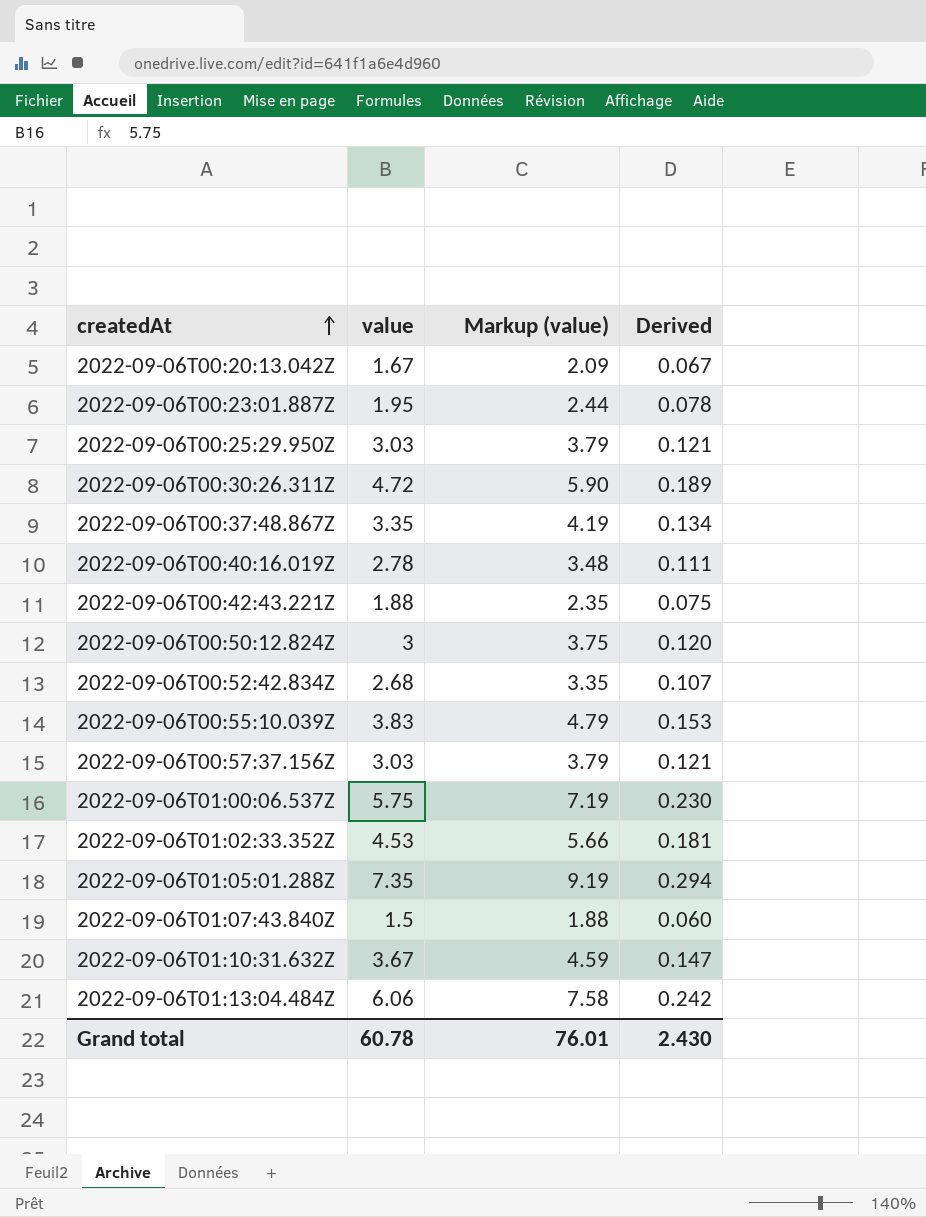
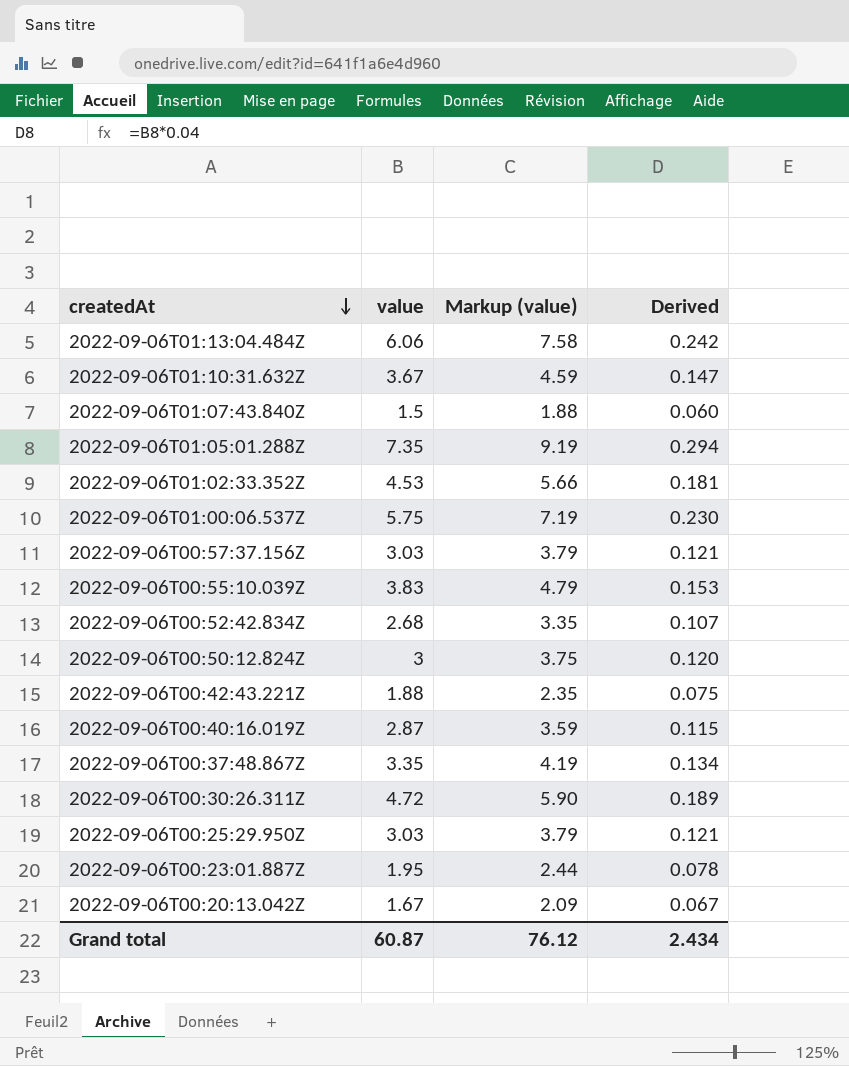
row order: createdAt ascending -> createdAt descending
2022-09-06T00:40:16.019Z | value: 2.78 -> 2.87
2022-09-06T00:40:16.019Z | Markup (value): 3.48 -> 3.59
2022-09-06T00:40:16.019Z | Derived: 0.111 -> 0.115
Grand total | value: 60.78 -> 60.87
Grand total | Markup (value): 76.01 -> 76.12
Grand total | Derived: 2.430 -> 2.434

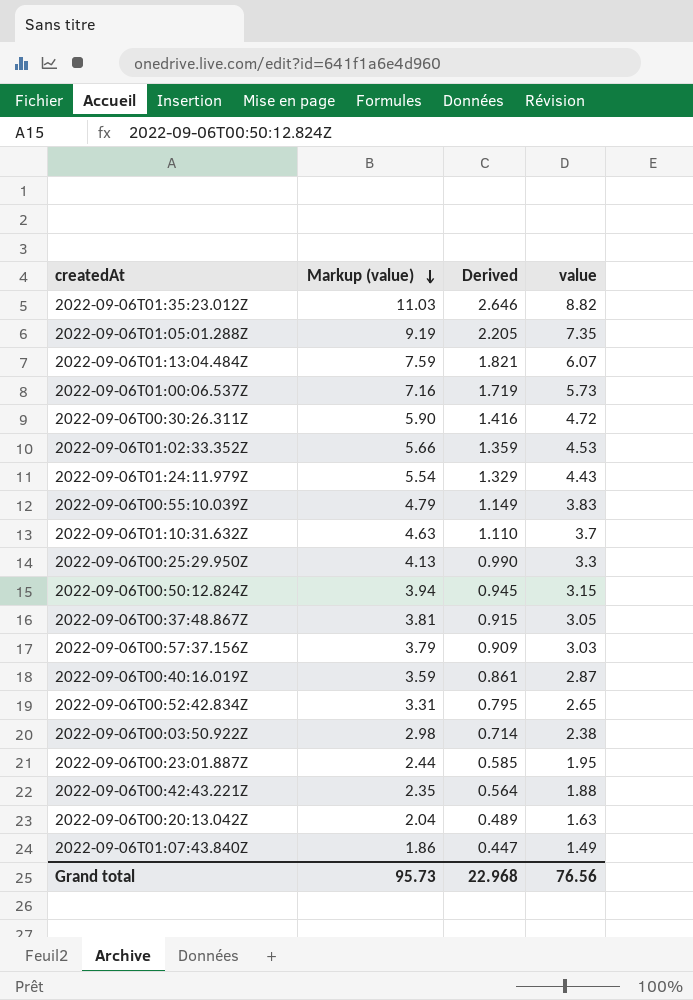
row order: createdAt descending -> Markup (value) descending
column Derived | formula: [value] * 0.04 -> [value] * 0.3
column value | position: 2 -> 4
row 2022-09-06T01:35:23.012Z: none -> 11.03 | 2.646 | 8.82
2022-09-06T01:13:04.484Z | Markup (value): 7.58 -> 7.59
2022-09-06T01:13:04.484Z | value: 6.06 -> 6.07
2022-09-06T01:00:06.537Z | Markup (value): 7.19 -> 7.16
2022-09-06T01:00:06.537Z | value: 5.75 -> 5.73
row 2022-09-06T01:24:11.979Z: none -> 5.54 | 1.329 | 4.43
2022-09-06T01:10:31.632Z | Markup (value): 4.59 -> 4.63
2022-09-06T01:10:31.632Z | value: 3.67 -> 3.7
2022-09-06T00:25:29.950Z | Markup (value): 3.79 -> 4.13
2022-09-06T00:25:29.950Z | value: 3.03 -> 3.3
2022-09-06T00:50:12.824Z | Markup (value): 3.75 -> 3.94
2022-09-06T00:50:12.824Z | value: 3 -> 3.15
2022-09-06T00:37:48.867Z | Markup (value): 4.19 -> 3.81
2022-09-06T00:37:48.867Z | value: 3.35 -> 3.05
2022-09-06T00:52:42.834Z | Markup (value): 3.35 -> 3.31
2022-09-06T00:52:42.834Z | value: 2.68 -> 2.65
row 2022-09-06T00:03:50.922Z: none -> 2.98 | 0.714 | 2.38
2022-09-06T00:20:13.042Z | Markup (value): 2.09 -> 2.04
2022-09-06T00:20:13.042Z | value: 1.67 -> 1.63
2022-09-06T01:07:43.840Z | Markup (value): 1.88 -> 1.86
2022-09-06T01:07:43.840Z | value: 1.5 -> 1.49
Grand total | Markup (value): 76.12 -> 95.73
Grand total | Derived: 2.434 -> 22.968
Grand total | value: 60.87 -> 76.56

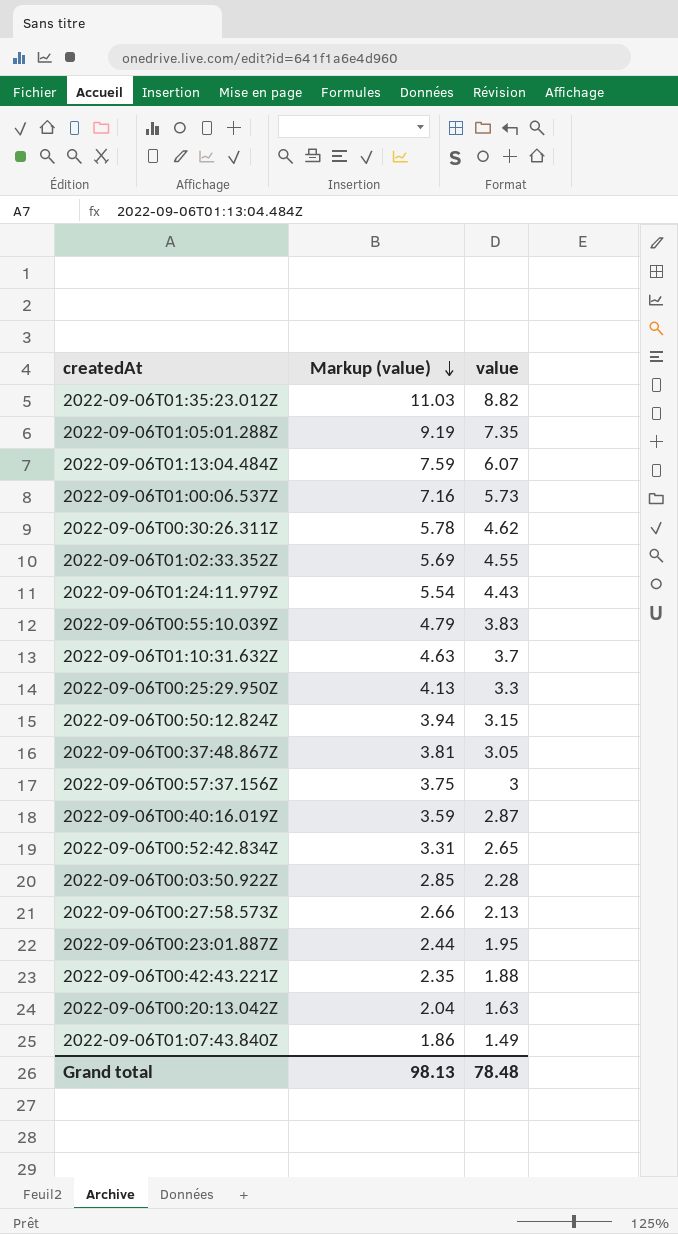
column Derived | formula: [value] * 0.3 -> none
2022-09-06T00:30:26.311Z | Markup (value): 5.90 -> 5.78
2022-09-06T00:30:26.311Z | value: 4.72 -> 4.62
2022-09-06T01:02:33.352Z | Markup (value): 5.66 -> 5.69
2022-09-06T01:02:33.352Z | value: 4.53 -> 4.55
2022-09-06T00:57:37.156Z | Markup (value): 3.79 -> 3.75
2022-09-06T00:57:37.156Z | value: 3.03 -> 3
2022-09-06T00:03:50.922Z | Markup (value): 2.98 -> 2.85
2022-09-06T00:03:50.922Z | value: 2.38 -> 2.28
row 2022-09-06T00:27:58.573Z: none -> 2.66 | 2.13
Grand total | Markup (value): 95.73 -> 98.13
Grand total | value: 76.56 -> 78.48

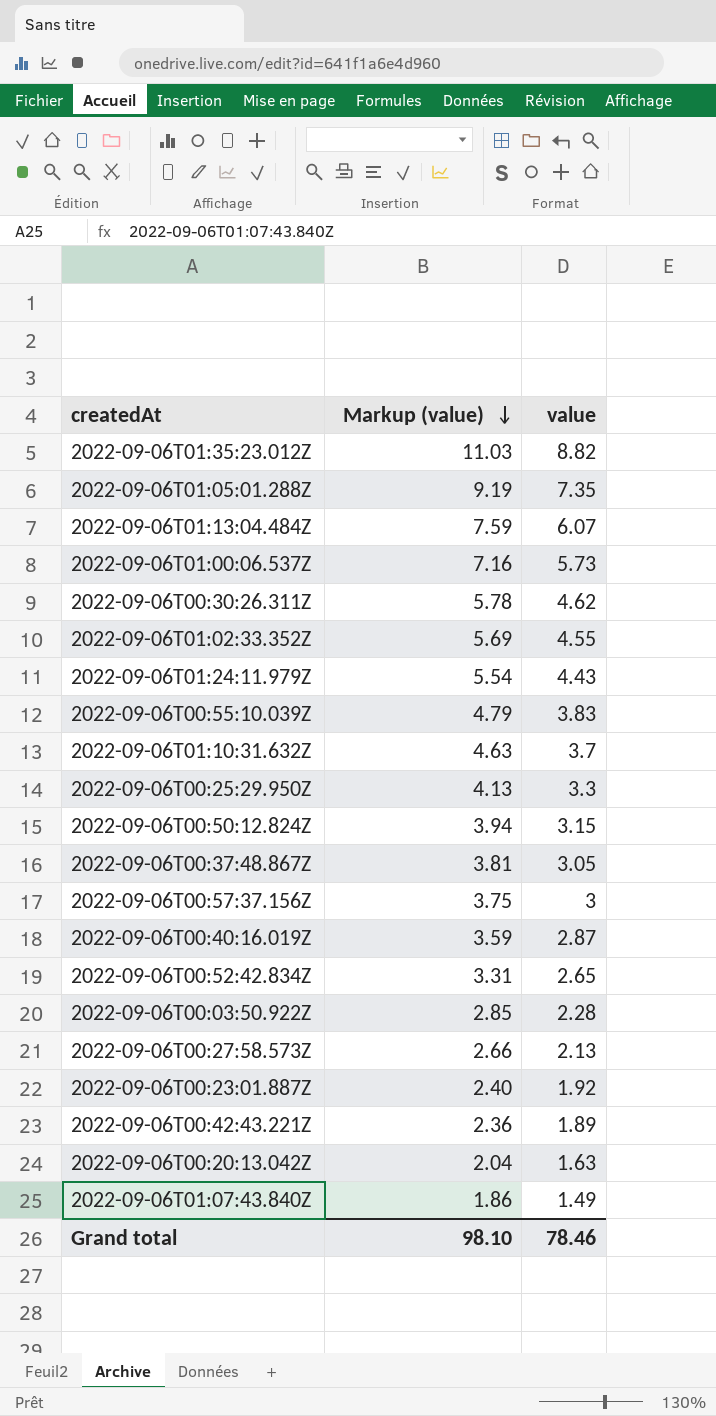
2022-09-06T00:23:01.887Z | Markup (value): 2.44 -> 2.40
2022-09-06T00:23:01.887Z | value: 1.95 -> 1.92
2022-09-06T00:42:43.221Z | Markup (value): 2.35 -> 2.36
2022-09-06T00:42:43.221Z | value: 1.88 -> 1.89
Grand total | Markup (value): 98.13 -> 98.10
Grand total | value: 78.48 -> 78.46

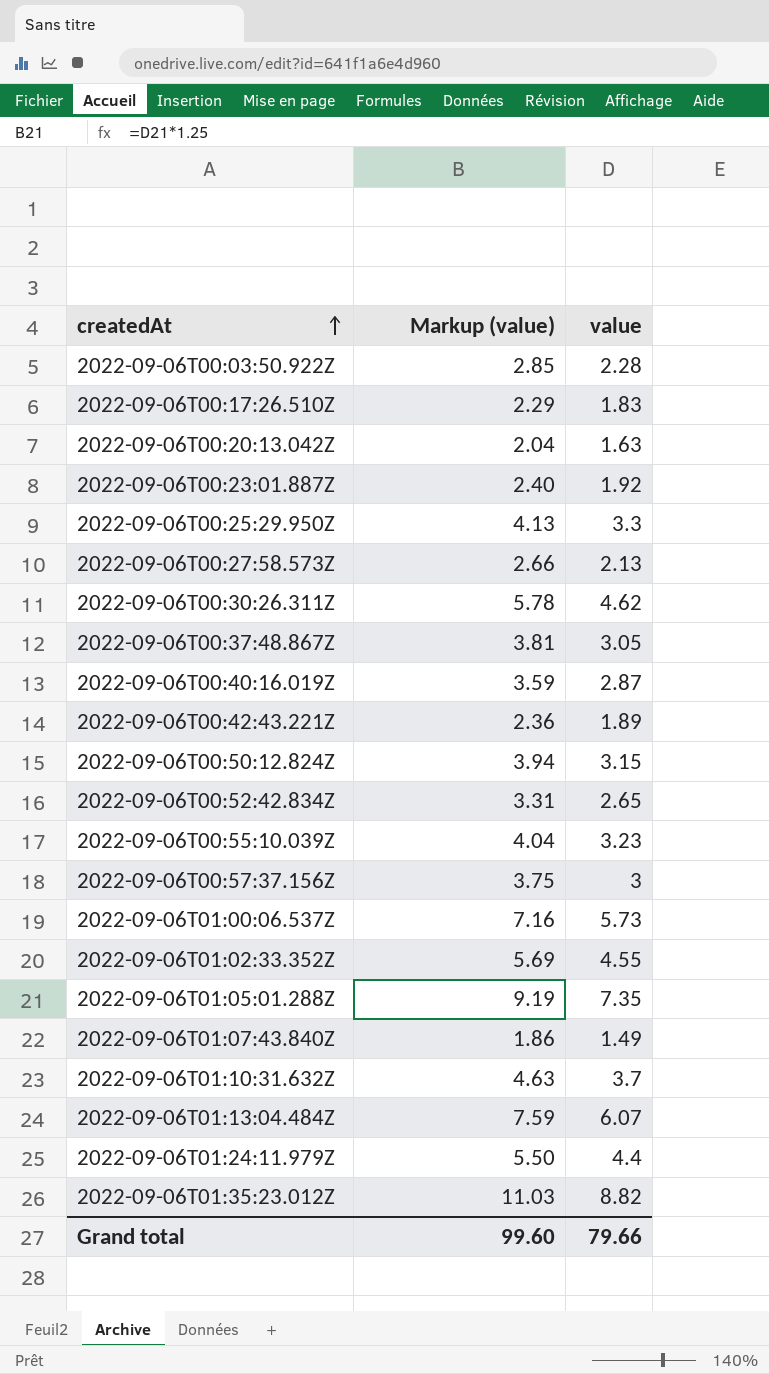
row order: Markup (value) descending -> createdAt ascending
row 2022-09-06T00:17:26.510Z: none -> 2.29 | 1.83
2022-09-06T00:55:10.039Z | Markup (value): 4.79 -> 4.04
2022-09-06T00:55:10.039Z | value: 3.83 -> 3.23
2022-09-06T01:24:11.979Z | Markup (value): 5.54 -> 5.50
2022-09-06T01:24:11.979Z | value: 4.43 -> 4.4
Grand total | Markup (value): 98.10 -> 99.60
Grand total | value: 78.46 -> 79.66

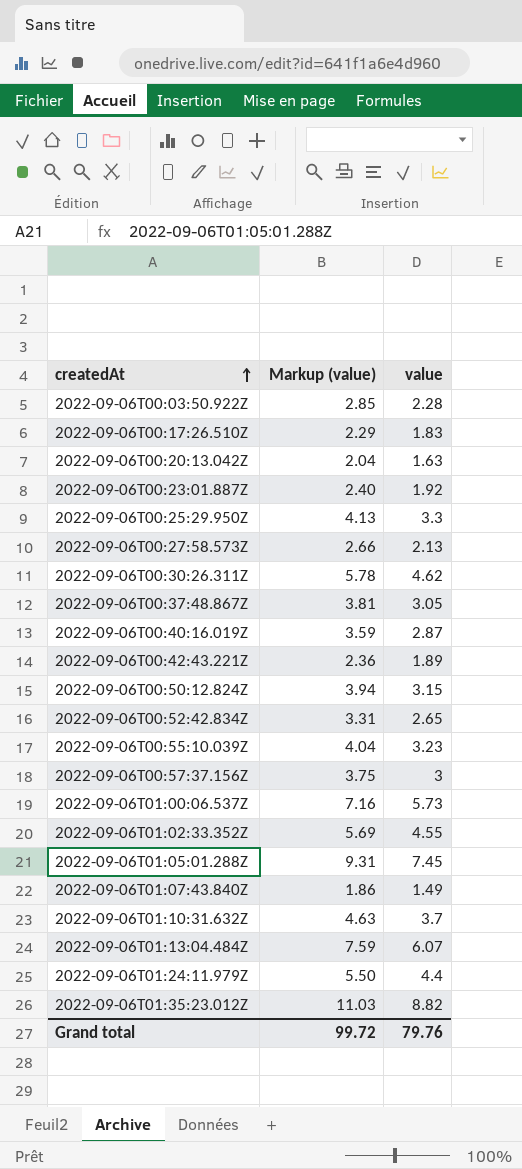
2022-09-06T01:05:01.288Z | Markup (value): 9.19 -> 9.31
2022-09-06T01:05:01.288Z | value: 7.35 -> 7.45
Grand total | Markup (value): 99.60 -> 99.72
Grand total | value: 79.66 -> 79.76

